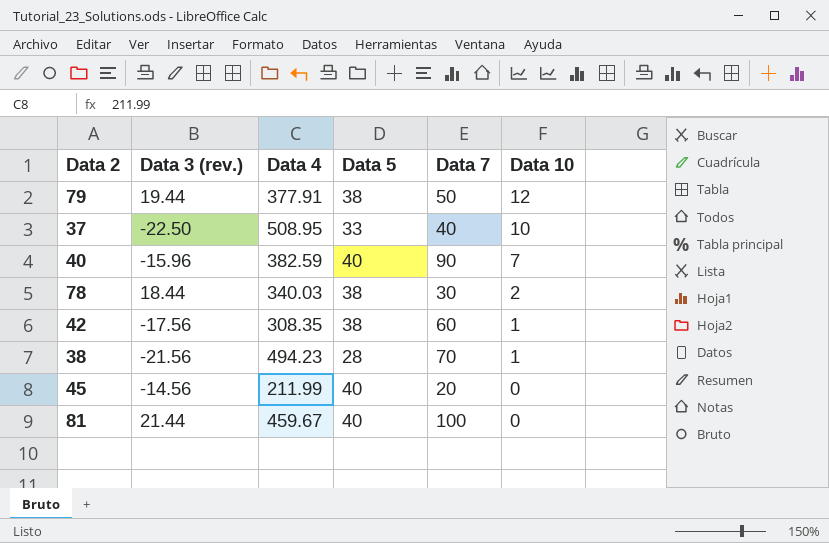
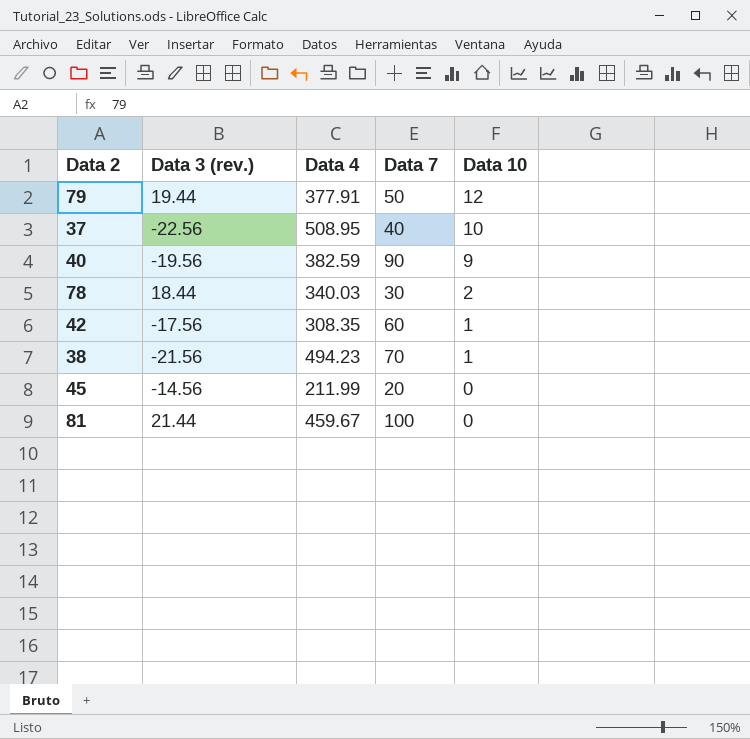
column Data 5 | position: 4 -> none
37 | Data 3 (rev.): -22.50 -> -22.56
40 | Data 3 (rev.): -15.96 -> -19.56
40 | Data 10: 7 -> 9

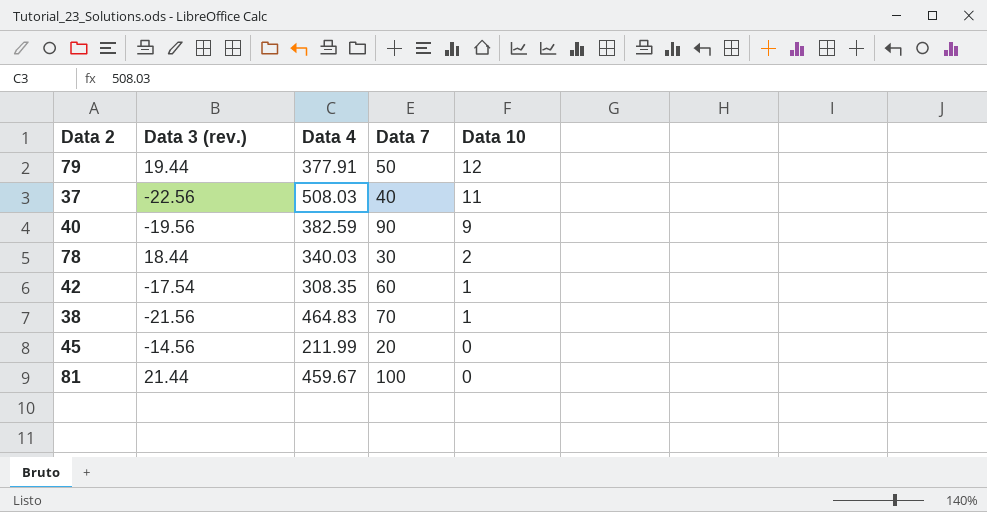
37 | Data 4: 508.95 -> 508.03
37 | Data 10: 10 -> 11
42 | Data 3 (rev.): -17.56 -> -17.54
38 | Data 4: 494.23 -> 464.83

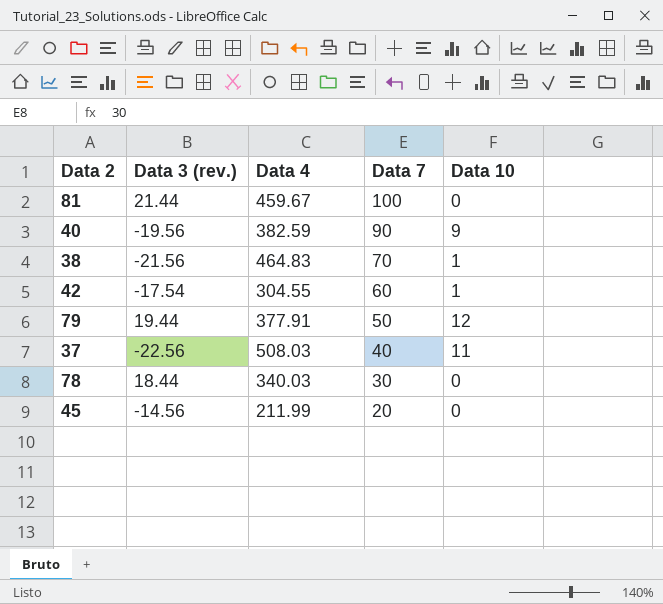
row order: Data 10 descending -> Data 7 descending
42 | Data 4: 308.35 -> 304.55
78 | Data 10: 2 -> 0

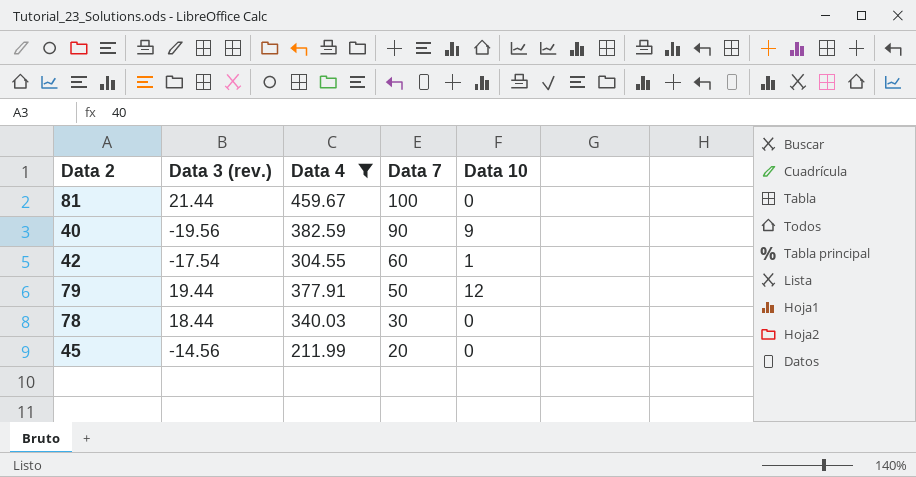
filter: none -> Data 4 <= 459.67

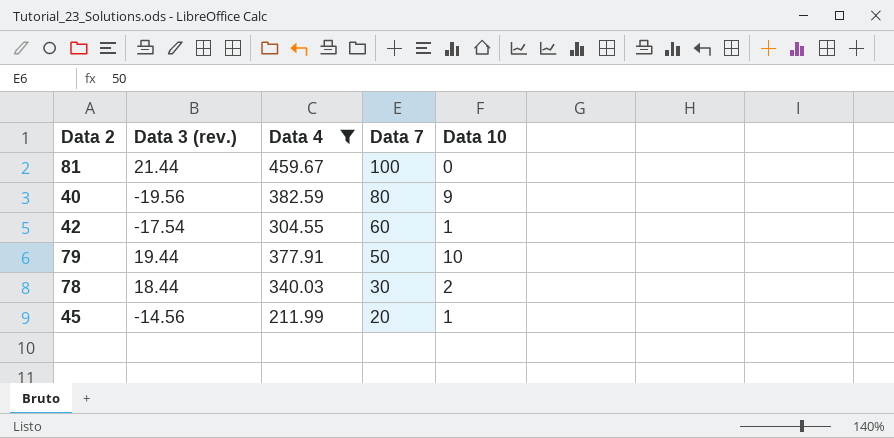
40 | Data 7: 90 -> 80
79 | Data 10: 12 -> 10
78 | Data 10: 0 -> 2
45 | Data 10: 0 -> 1

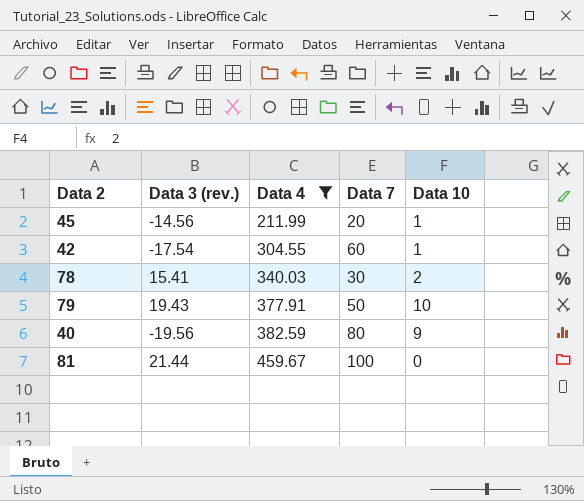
row order: Data 7 descending -> Data 4 ascending
78 | Data 3 (rev.): 18.44 -> 15.41
79 | Data 3 (rev.): 19.44 -> 19.43

